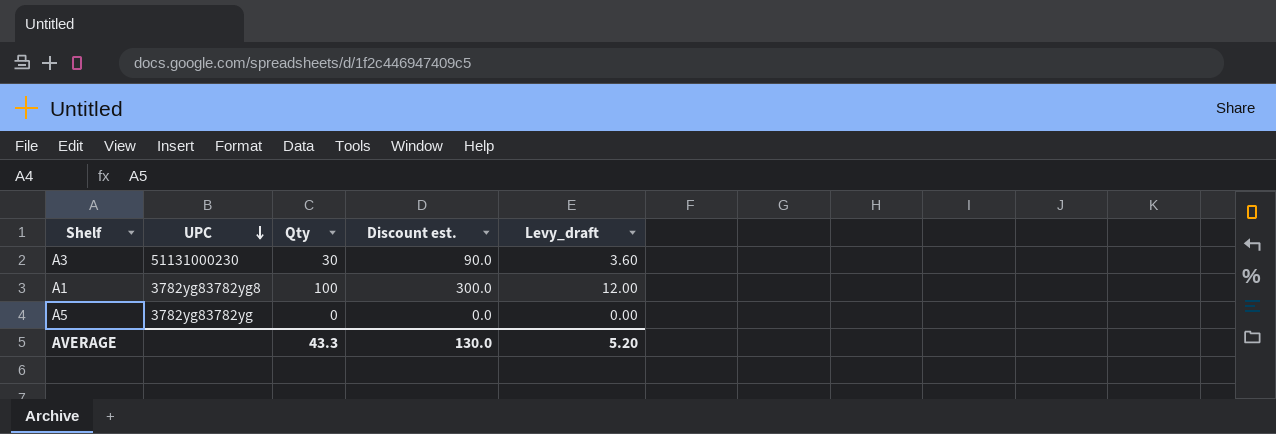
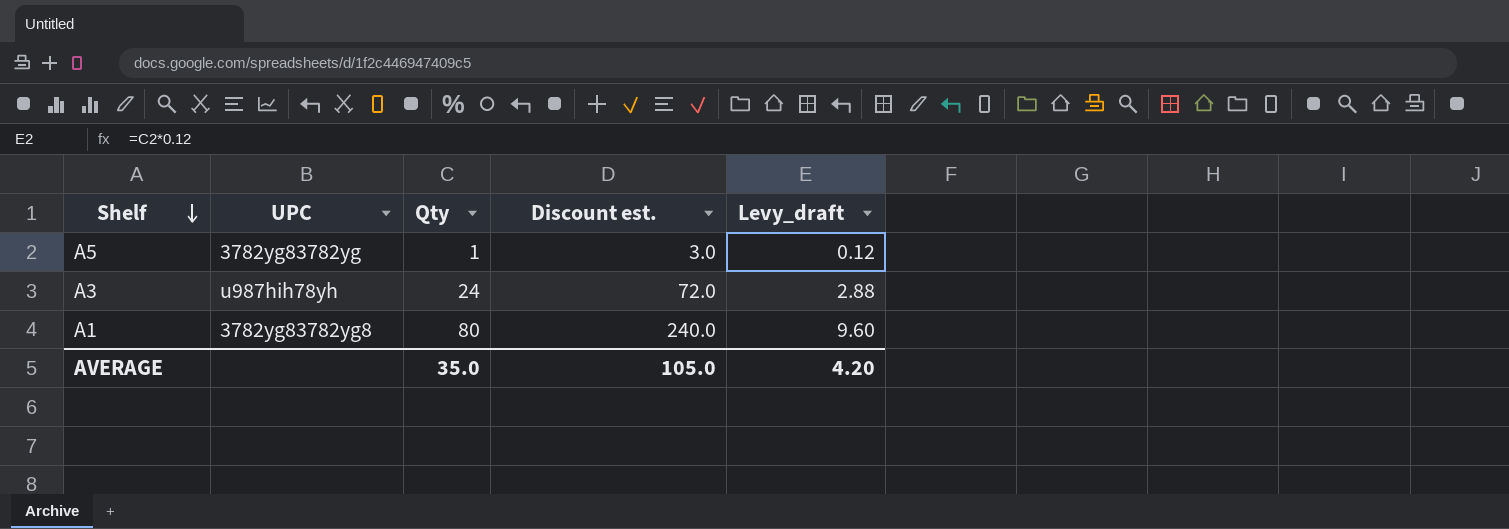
row order: UPC descending -> Shelf descending
A5 | Qty: 0 -> 1
A5 | Discount est.: 0.0 -> 3.0
A5 | Levy_draft: 0.00 -> 0.12
A3 | UPC: 51131000230 -> u987hih78yh
A3 | Qty: 30 -> 24
A3 | Discount est.: 90.0 -> 72.0
A3 | Levy_draft: 3.60 -> 2.88
A1 | Qty: 100 -> 80
A1 | Discount est.: 300.0 -> 240.0
A1 | Levy_draft: 12.00 -> 9.60
AVERAGE | Qty: 43.3 -> 35.0
AVERAGE | Discount est.: 130.0 -> 105.0
AVERAGE | Levy_draft: 5.20 -> 4.20

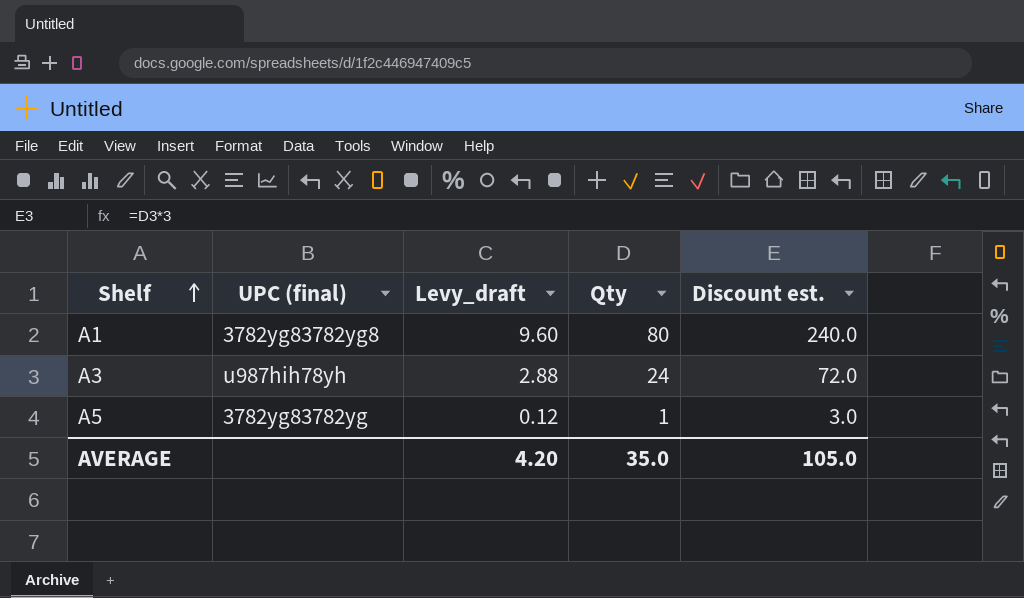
row order: Shelf descending -> Shelf ascending
column name: UPC -> UPC (final)
column Levy_draft | position: 5 -> 3

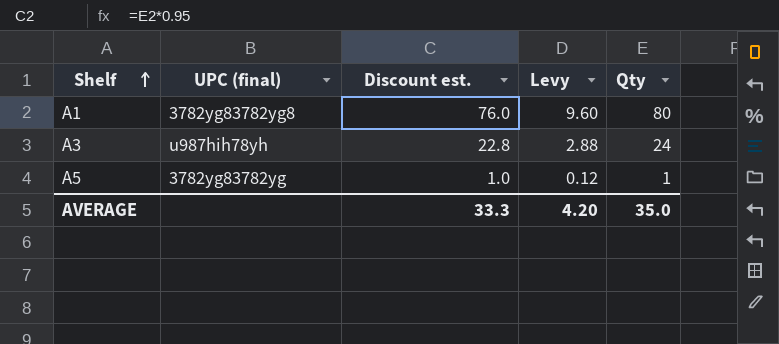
column Discount est. | formula: [Qty] * 3 -> [Qty] * 0.95
column Discount est. | position: 5 -> 3
column name: Levy_draft -> Levy
AVERAGE | Discount est.: 105.0 -> 33.3

